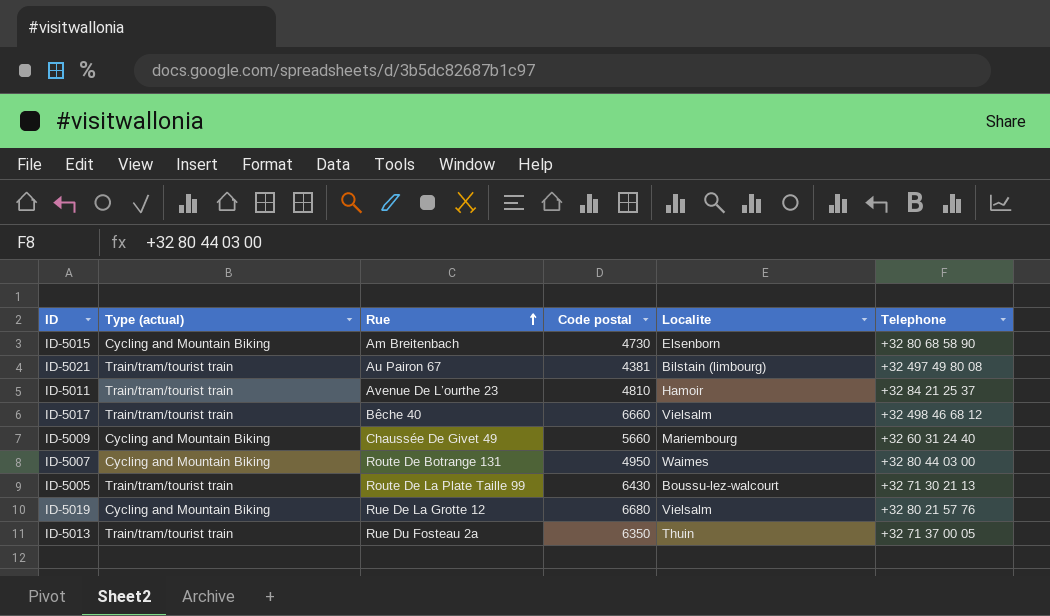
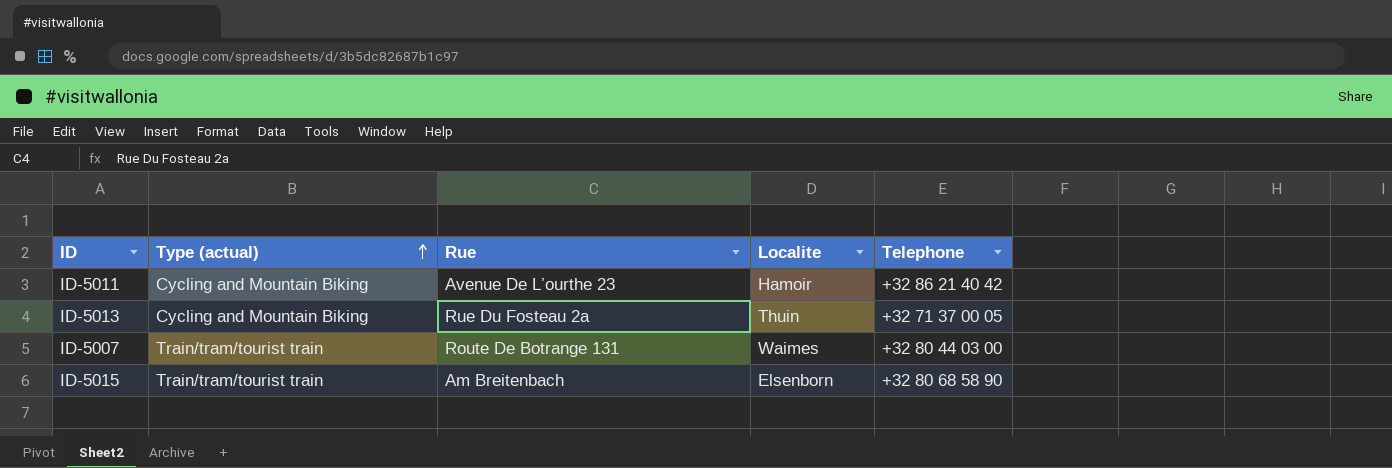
row order: Rue ascending -> Type (actual) ascending
column Code postal | position: 4 -> none
row ID-5021: Train/tram/tourist train | Au Pairon 67 | 4381 | Bilstain (limbourg) | +32 497 49 80 08 -> none
row ID-5017: Train/tram/tourist train | Bêche 40 | 6660 | Vielsalm | +32 498 46 68 12 -> none
row ID-5009: Cycling and Mountain Biking | Chaussée De Givet 49 | 5660 | Mariembourg | +32 60 31 24 40 -> none
row ID-5005: Train/tram/tourist train | Route De La Plate Taille 99 | 6430 | Boussu-lez-walcourt | +32 71 30 21 13 -> none
row ID-5019: Cycling and Mountain Biking | Rue De La Grotte 12 | 6680 | Vielsalm | +32 80 21 57 76 -> none
ID-5011 | Type (actual): Train/tram/tourist train -> Cycling and Mountain Biking
ID-5011 | Telephone: +32 84 21 25 37 -> +32 86 21 40 42
ID-5013 | Type (actual): Train/tram/tourist train -> Cycling and Mountain Biking
ID-5007 | Type (actual): Cycling and Mountain Biking -> Train/tram/tourist train
ID-5015 | Type (actual): Cycling and Mountain Biking -> Train/tram/tourist train

